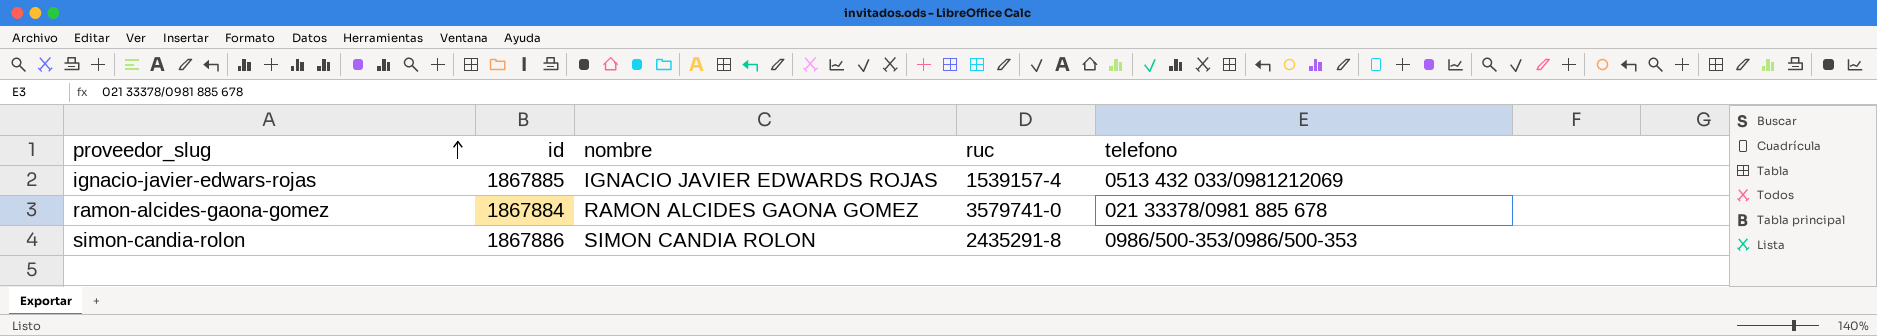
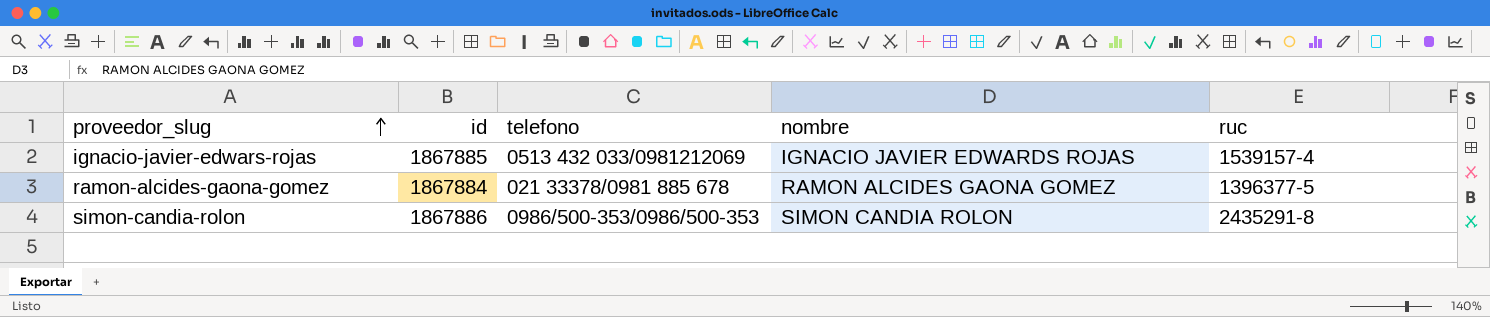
column telefono | position: 5 -> 3
ramon-alcides-gaona-gomez | ruc: 3579741-0 -> 1396377-5

